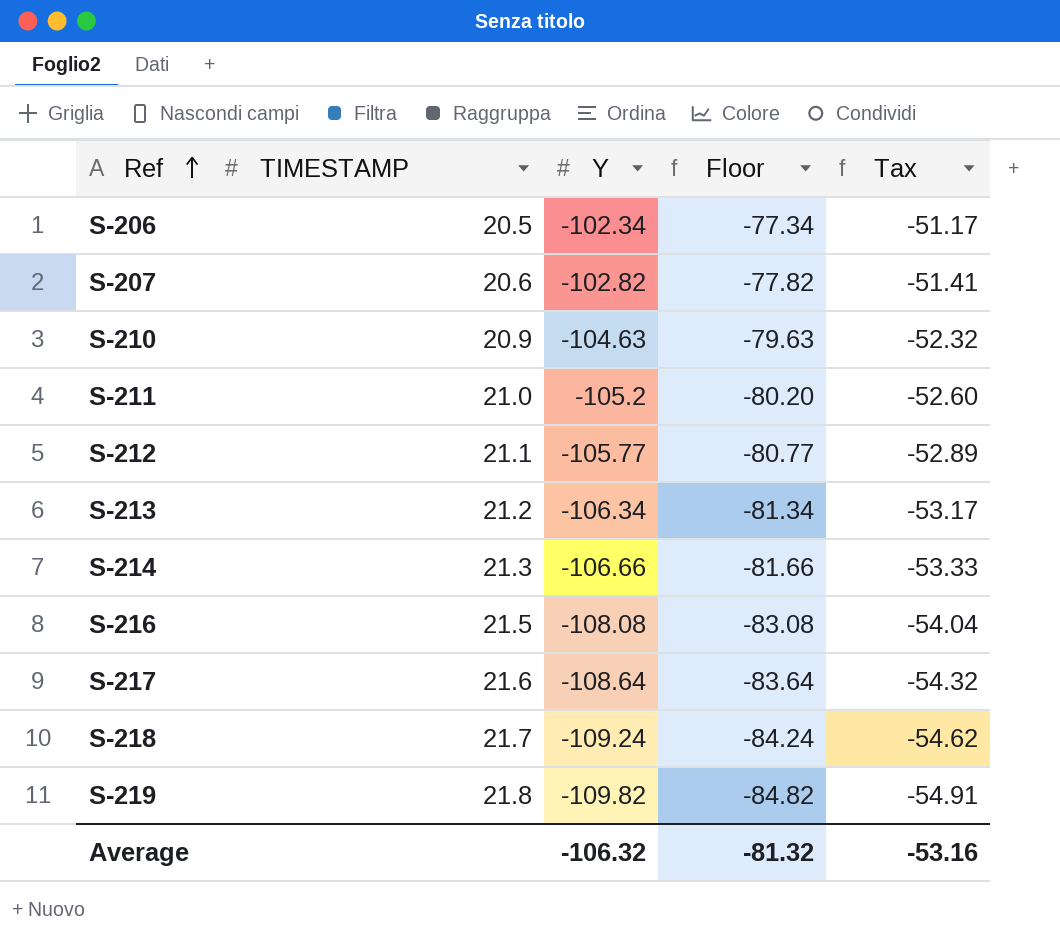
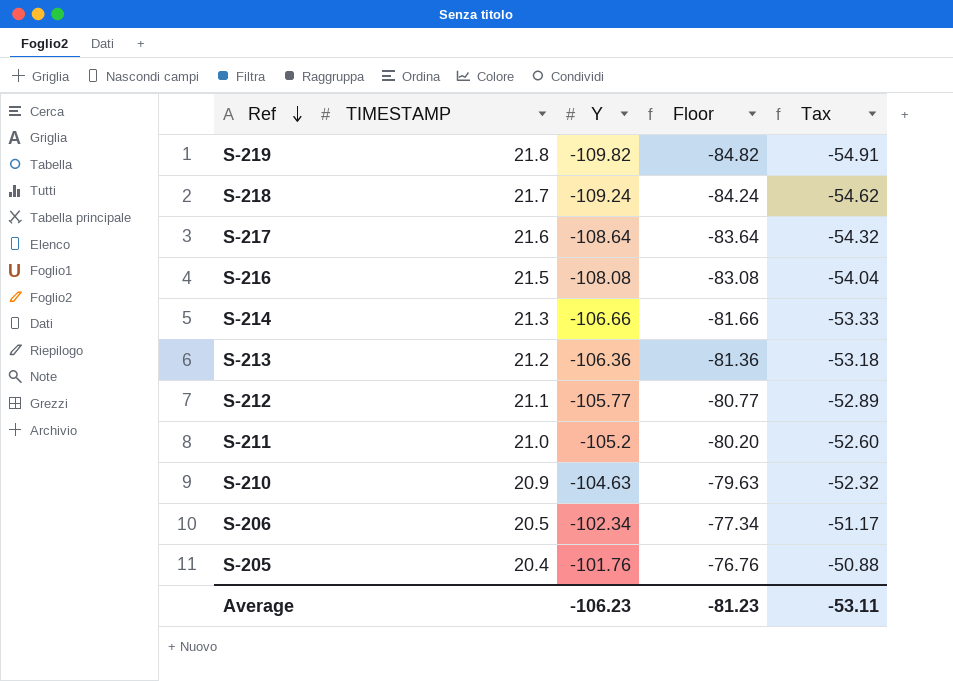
row order: Ref ascending -> Ref descending
row S-207: 20.6 | -102.82 | -77.82 | -51.41 -> none
S-213 | Y: -106.34 -> -106.36
S-213 | Floor: -81.34 -> -81.36
S-213 | Tax: -53.17 -> -53.18
row S-205: none -> 20.4 | -101.76 | -76.76 | -50.88
Average | Y: -106.32 -> -106.23
Average | Floor: -81.32 -> -81.23
Average | Tax: -53.16 -> -53.11

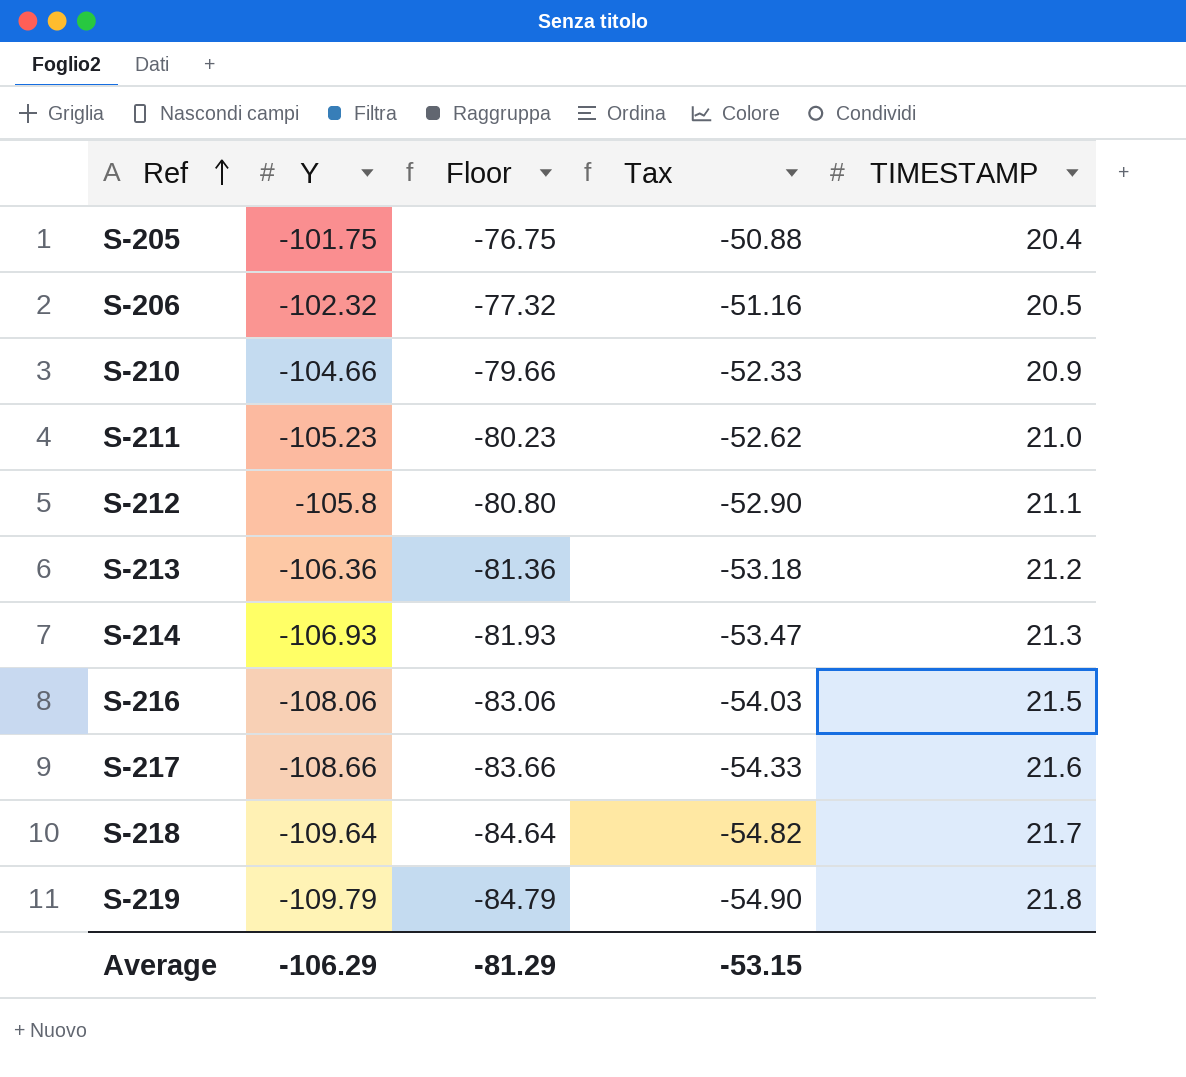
row order: Ref descending -> Ref ascending
column TIMESTAMP | position: 2 -> 5
S-205 | Y: -101.76 -> -101.75
S-205 | Floor: -76.76 -> -76.75
S-206 | Y: -102.34 -> -102.32
S-206 | Floor: -77.34 -> -77.32
S-206 | Tax: -51.17 -> -51.16
S-210 | Y: -104.63 -> -104.66
S-210 | Floor: -79.63 -> -79.66
S-210 | Tax: -52.32 -> -52.33
S-211 | Y: -105.2 -> -105.23
S-211 | Floor: -80.20 -> -80.23
S-211 | Tax: -52.60 -> -52.62
S-212 | Y: -105.77 -> -105.8
S-212 | Floor: -80.77 -> -80.80
S-212 | Tax: -52.89 -> -52.90
S-214 | Y: -106.66 -> -106.93
S-214 | Floor: -81.66 -> -81.93
S-214 | Tax: -53.33 -> -53.47
S-216 | Y: -108.08 -> -108.06
S-216 | Floor: -83.08 -> -83.06
S-216 | Tax: -54.04 -> -54.03
S-217 | Y: -108.64 -> -108.66
S-217 | Floor: -83.64 -> -83.66
S-217 | Tax: -54.32 -> -54.33
S-218 | Y: -109.24 -> -109.64
S-218 | Floor: -84.24 -> -84.64
S-218 | Tax: -54.62 -> -54.82
S-219 | Y: -109.82 -> -109.79
S-219 | Floor: -84.82 -> -84.79
S-219 | Tax: -54.91 -> -54.90
Average | Y: -106.23 -> -106.29
Average | Floor: -81.23 -> -81.29
Average | Tax: -53.11 -> -53.15

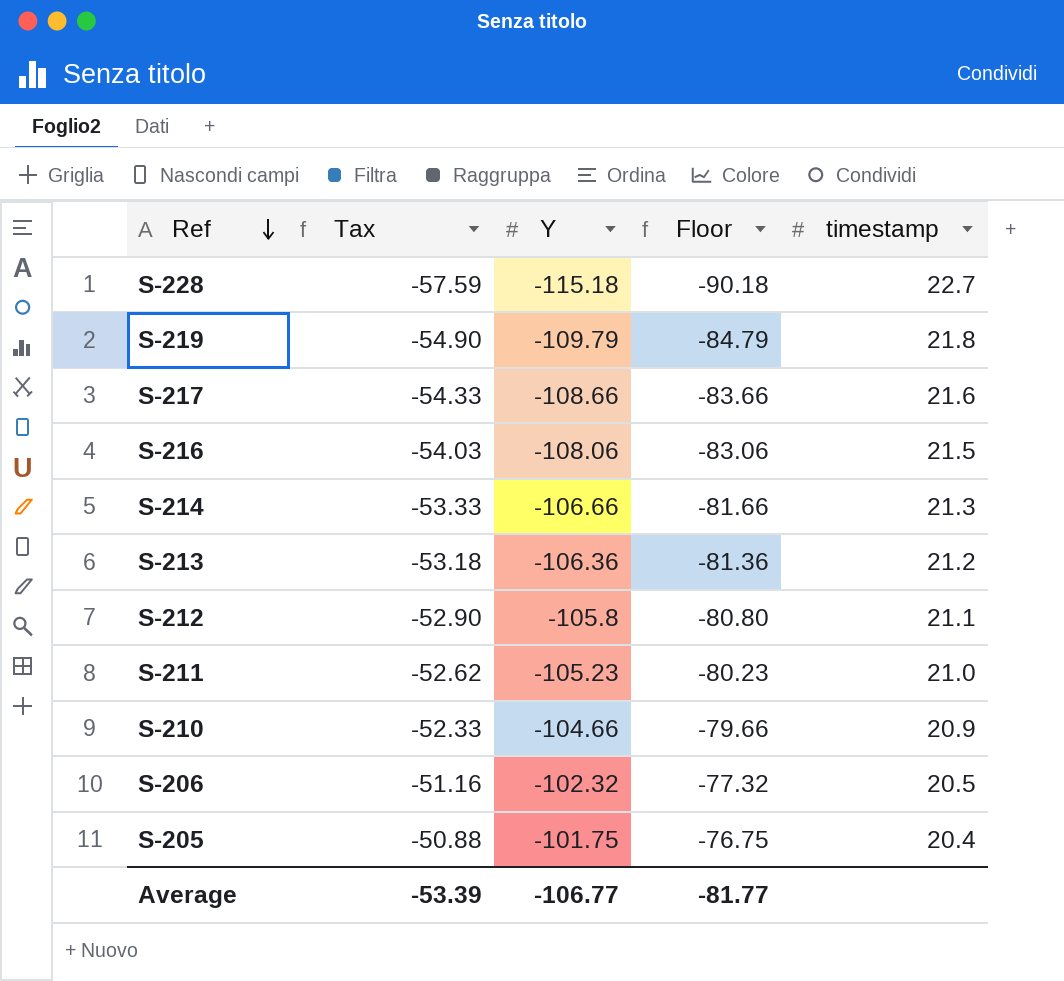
row order: Ref ascending -> Ref descending
column Tax | position: 4 -> 2
column name: TIMESTAMP -> timestamp
row S-218: -109.64 | -84.64 | -54.82 | 21.7 -> none
row S-228: none -> -57.59 | -115.18 | -90.18 | 22.7
S-214 | Tax: -53.47 -> -53.33
S-214 | Y: -106.93 -> -106.66
S-214 | Floor: -81.93 -> -81.66
Average | Tax: -53.15 -> -53.39
Average | Y: -106.29 -> -106.77
Average | Floor: -81.29 -> -81.77

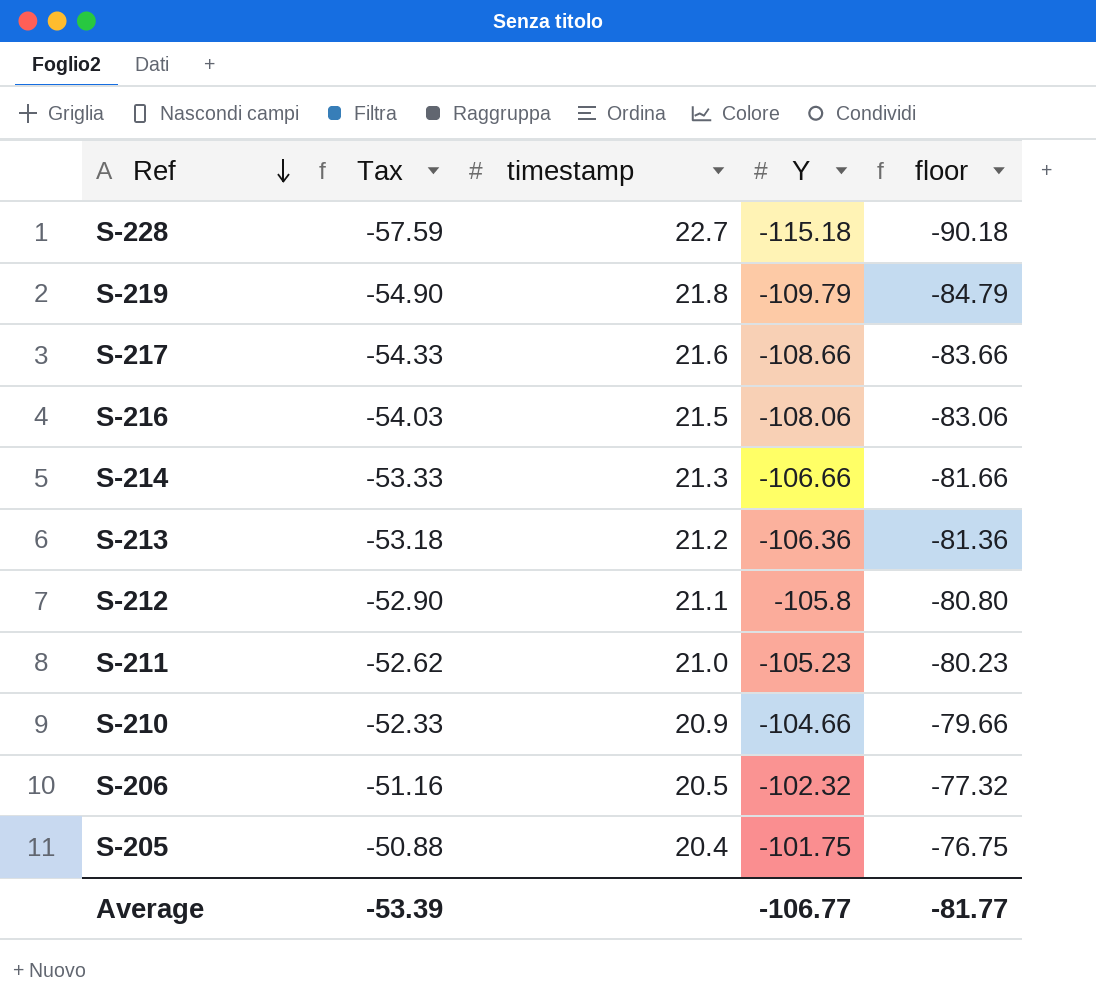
column timestamp | position: 5 -> 3
column name: Floor -> floor

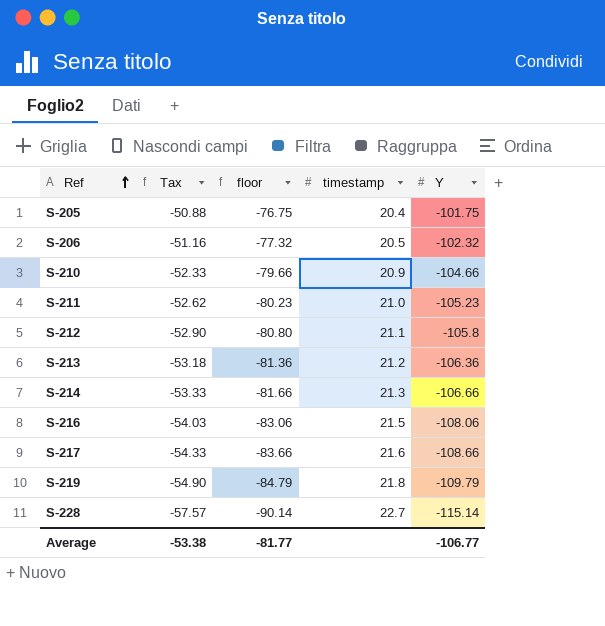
row order: Ref descending -> Ref ascending
column floor | position: 5 -> 3
S-228 | Tax: -57.59 -> -57.57
S-228 | floor: -90.18 -> -90.14
S-228 | Y: -115.18 -> -115.14
Average | Tax: -53.39 -> -53.38

